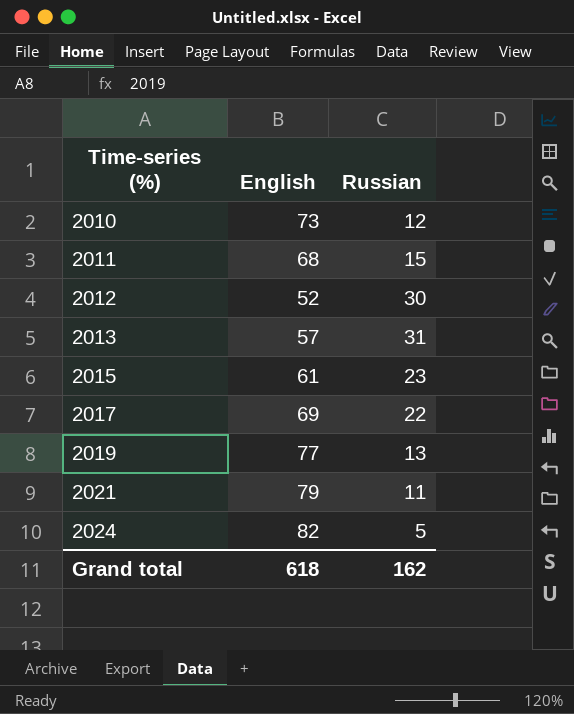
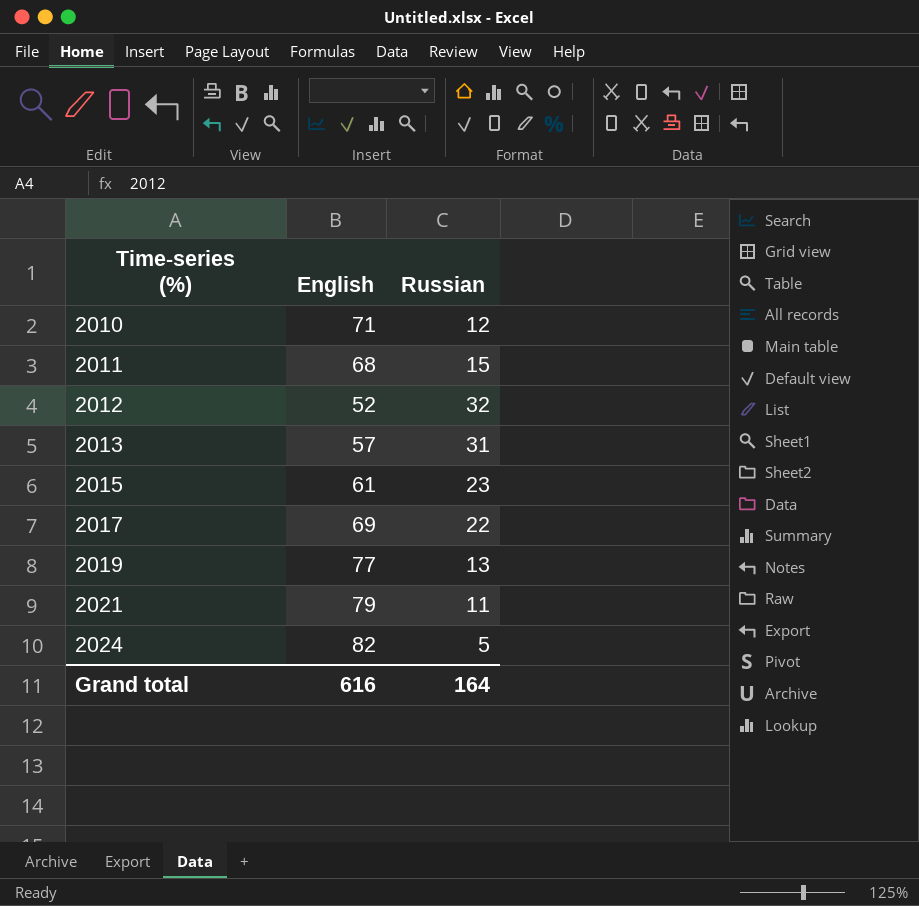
2010 | English: 73 -> 71
2012 | Russian: 30 -> 32
Grand total | English: 618 -> 616
Grand total | Russian: 162 -> 164

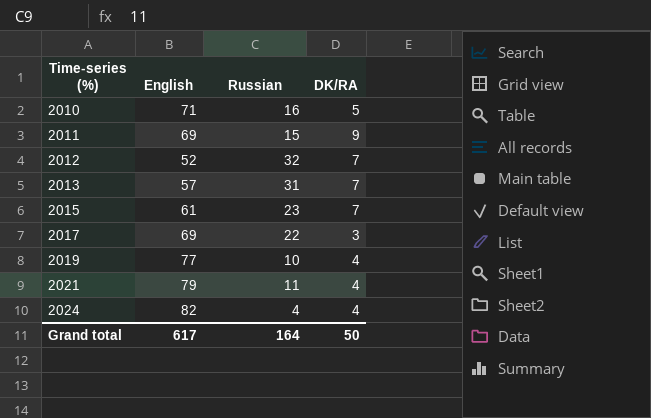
column DK/RA | position: none -> 4
2010 | Russian: 12 -> 16
2011 | English: 68 -> 69
2019 | Russian: 13 -> 10
2024 | Russian: 5 -> 4
Grand total | English: 616 -> 617

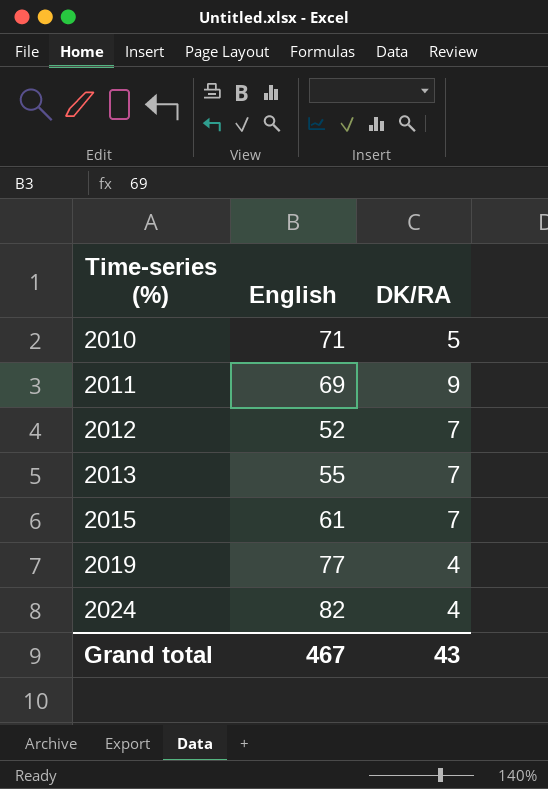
column Russian | position: 3 -> none
row 2017: 69 | 22 | 3 -> none
row 2021: 79 | 11 | 4 -> none
2013 | English: 57 -> 55
Grand total | English: 617 -> 467
Grand total | DK/RA: 50 -> 43

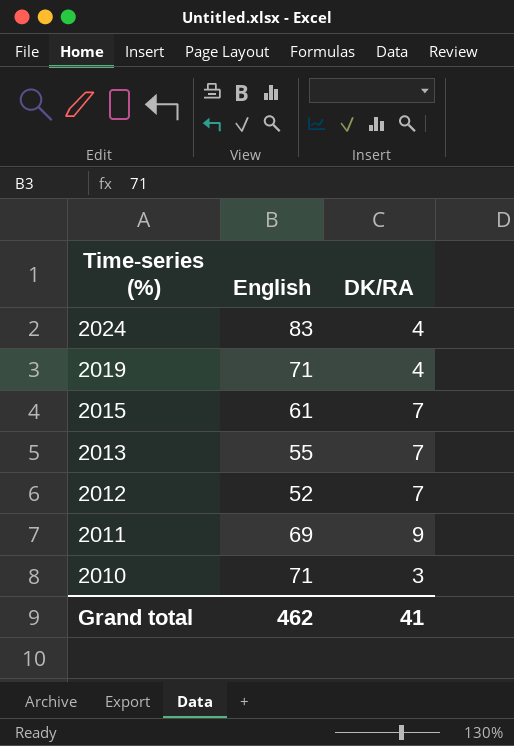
row order: Time-series (%) ascending -> Time-series (%) descending
2024 | English: 82 -> 83
2019 | English: 77 -> 71
2010 | DK/RA: 5 -> 3
Grand total | English: 467 -> 462
Grand total | DK/RA: 43 -> 41

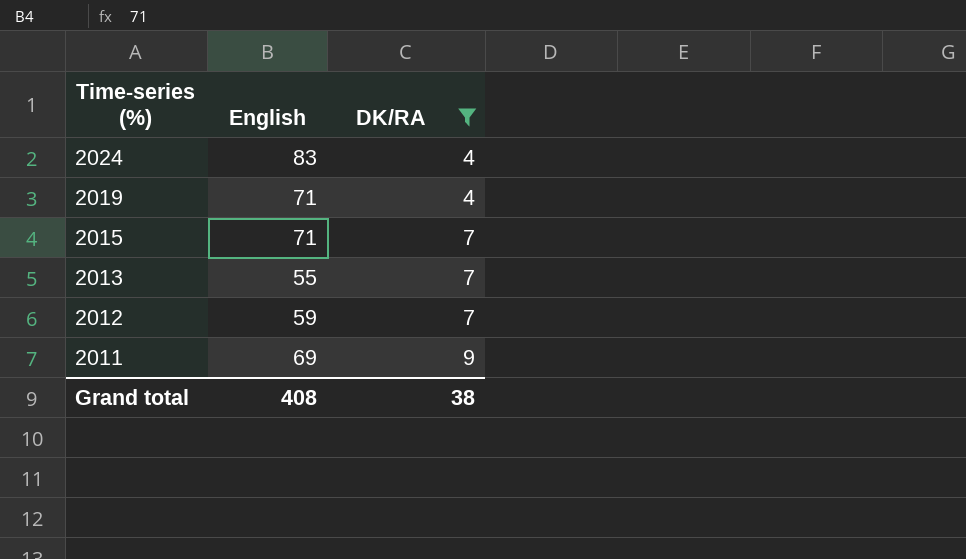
filter: none -> DK/RA != 3
2015 | English: 61 -> 71
2012 | English: 52 -> 59
Grand total | English: 462 -> 408
Grand total | DK/RA: 41 -> 38

